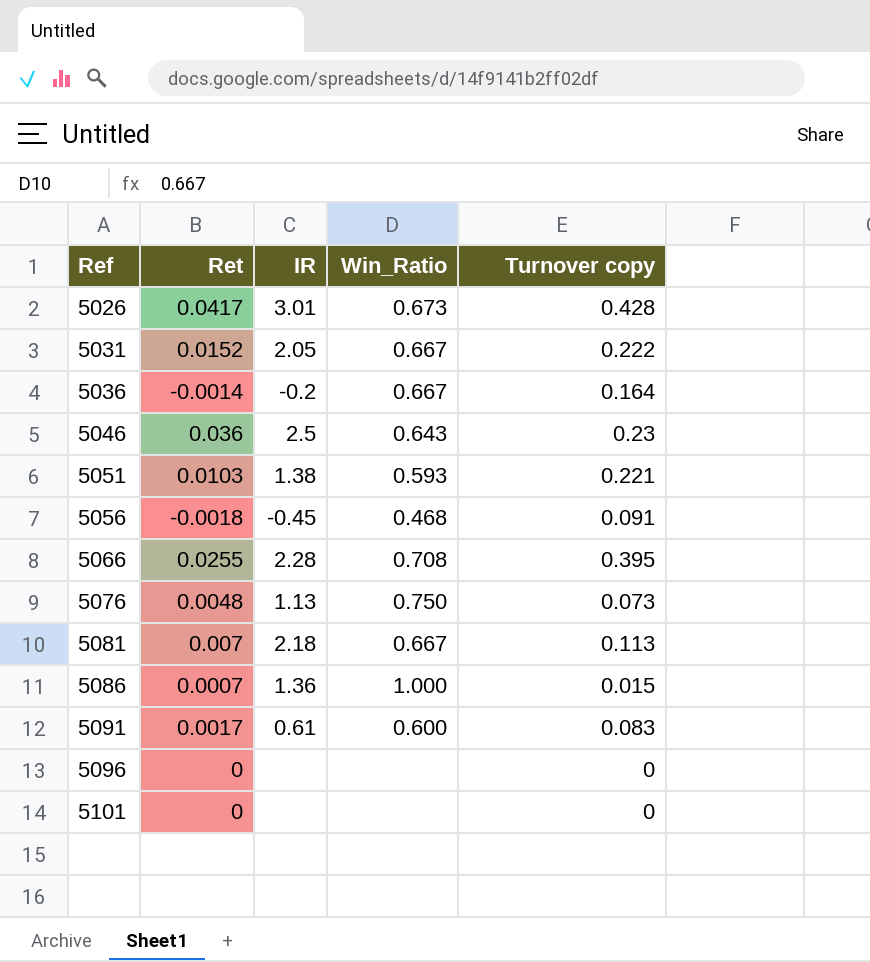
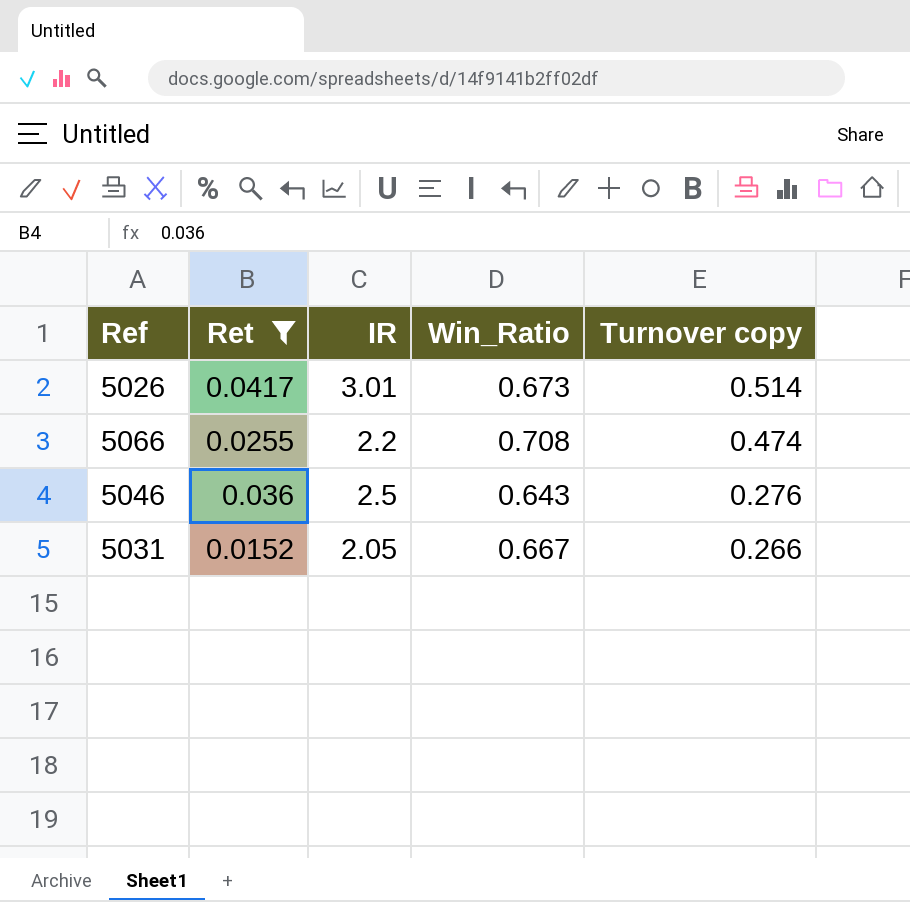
filter: none -> Ret >= 0.0152
row order: Ref ascending -> Turnover copy descending
5026 | Turnover copy: 0.428 -> 0.514
5066 | IR: 2.28 -> 2.2
5066 | Turnover copy: 0.395 -> 0.474
5046 | Turnover copy: 0.23 -> 0.276
5031 | Turnover copy: 0.222 -> 0.266

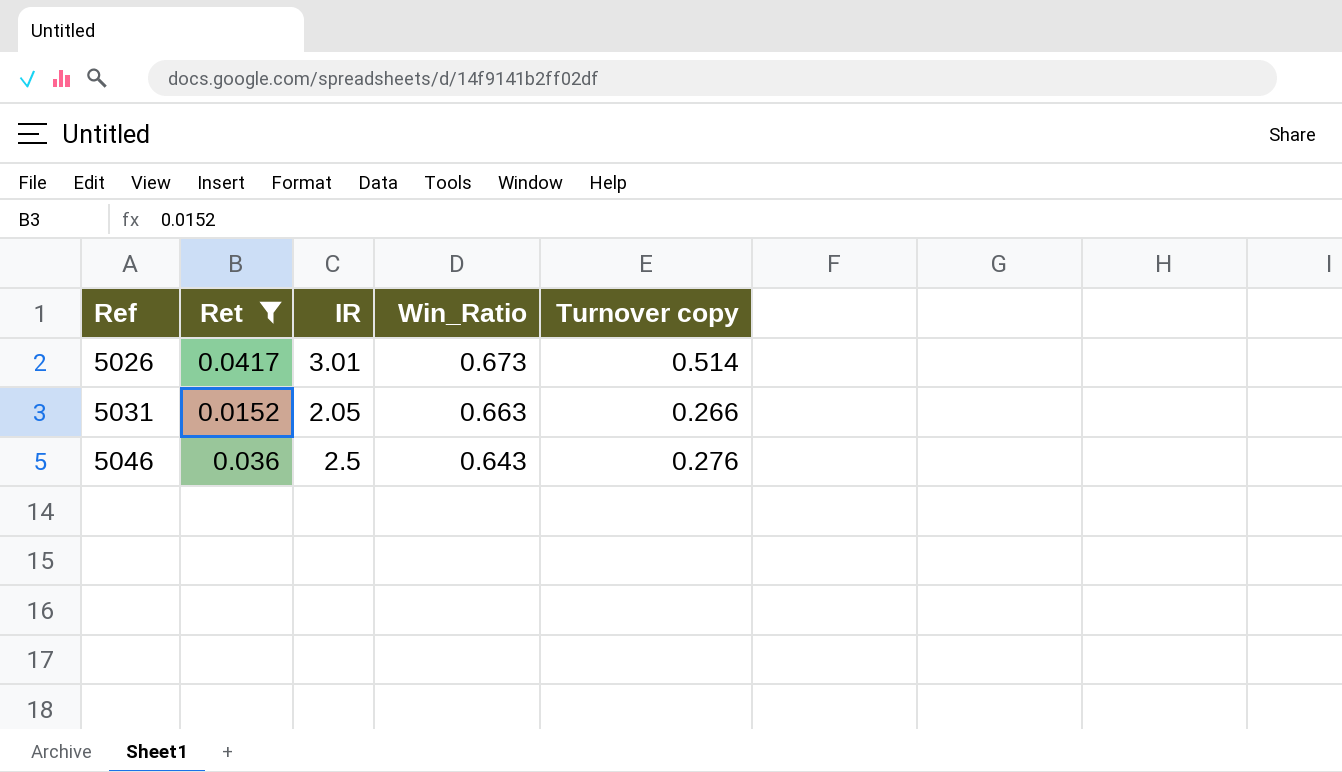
row order: Turnover copy descending -> Ref ascending
row 5066: 0.0255 | 2.2 | 0.708 | 0.474 -> none
5031 | Win_Ratio: 0.667 -> 0.663

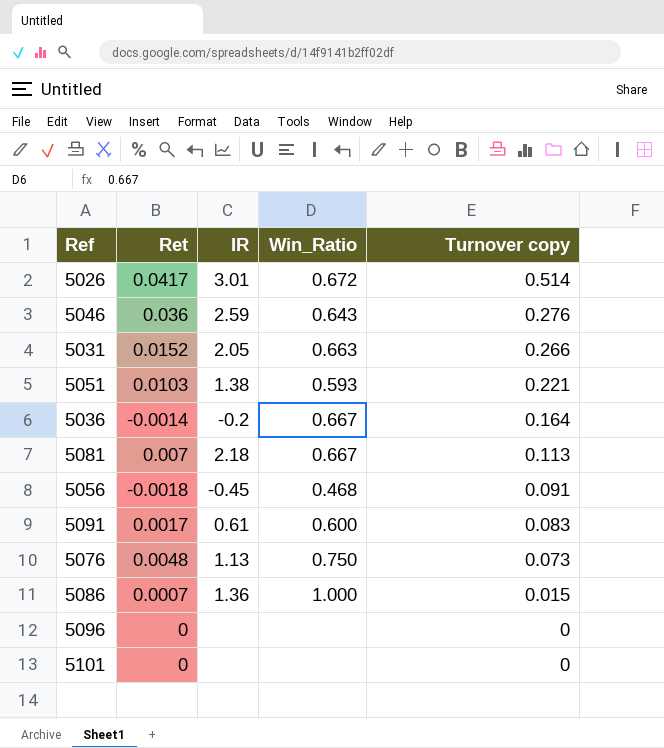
filter: Ret >= 0.0152 -> none
row order: Ref ascending -> Turnover copy descending
5026 | Win_Ratio: 0.673 -> 0.672
5046 | IR: 2.5 -> 2.59

